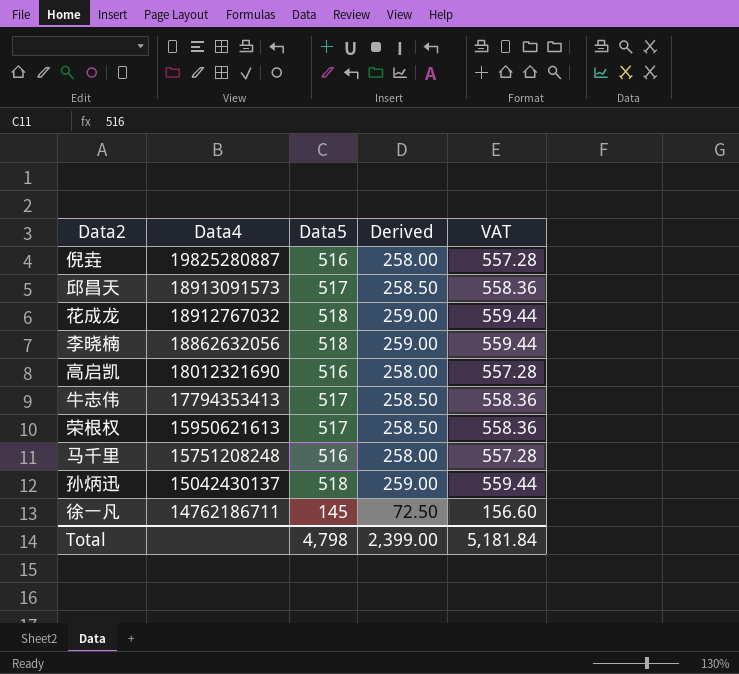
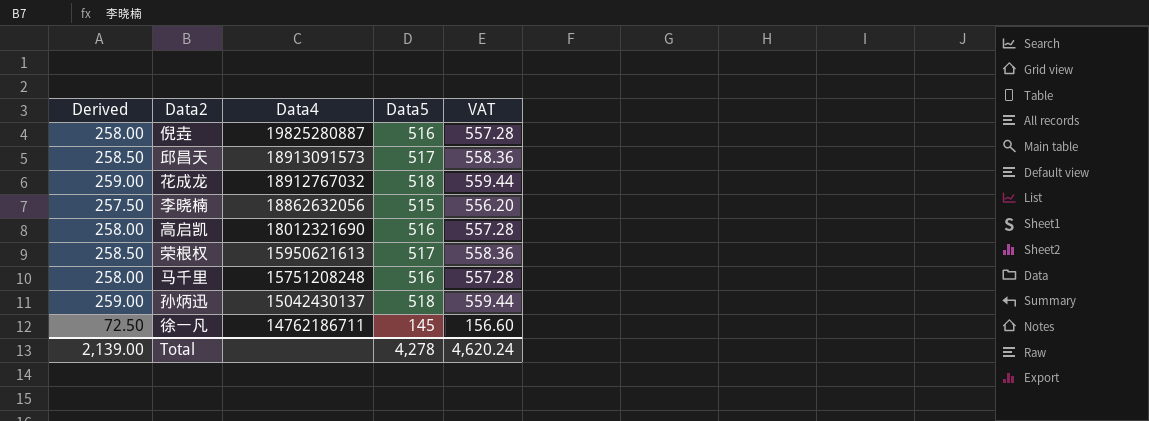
column Derived | position: 4 -> 1
row 牛志伟: 17794353413 | 517 | 258.50 | 558.36 -> none
李晓楠 | Derived: 259.00 -> 257.50
李晓楠 | Data5: 518 -> 515
李晓楠 | VAT: 559.44 -> 556.20
Total | Derived: 2,399.00 -> 2,139.00
Total | Data5: 4,798 -> 4,278
Total | VAT: 5,181.84 -> 4,620.24

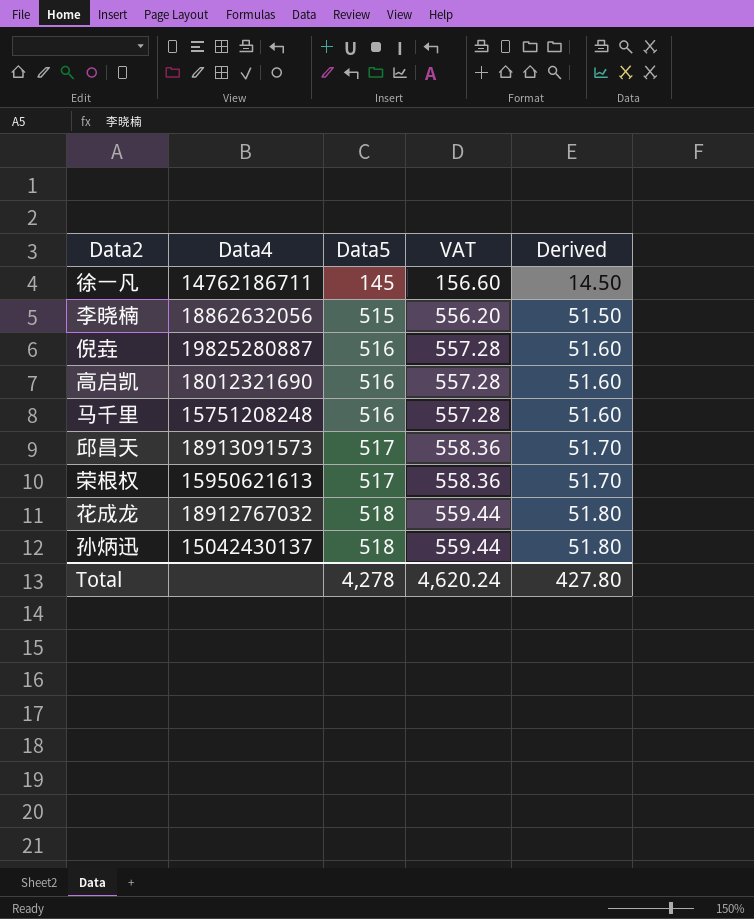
row order: Data4 descending -> Data5 ascending
column Derived | formula: [Data5] * 0.5 -> [Data5] * 0.1
column Derived | position: 1 -> 5
Total | Derived: 2,139.00 -> 427.80

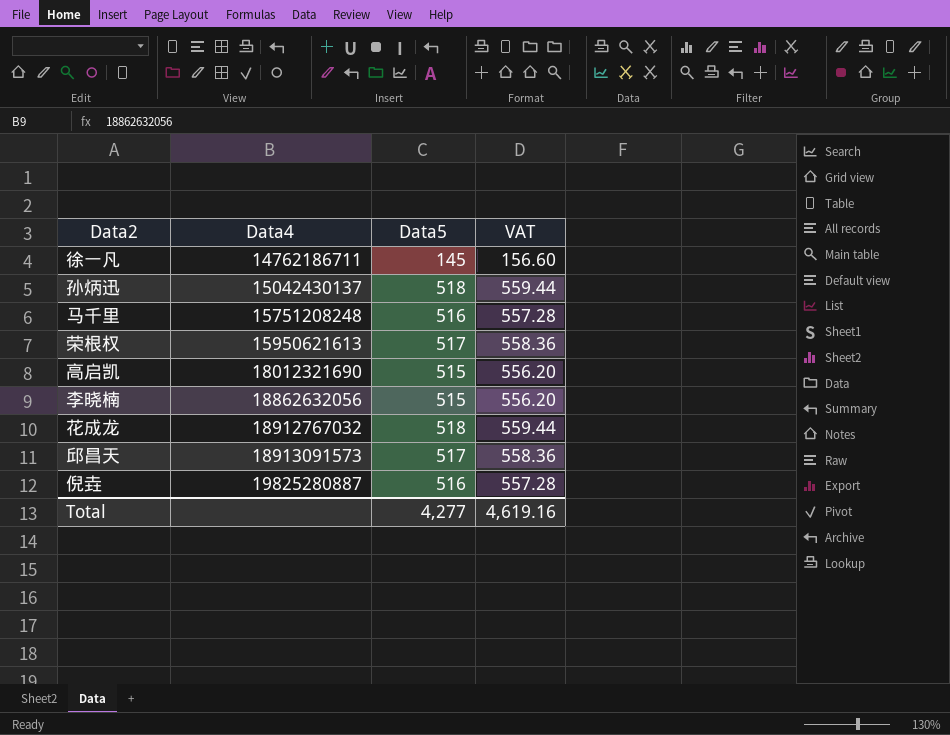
row order: Data5 ascending -> Data4 ascending
column Derived | formula: [Data5] * 0.1 -> none
高启凯 | Data5: 516 -> 515
高启凯 | VAT: 557.28 -> 556.20
Total | Data5: 4,278 -> 4,277
Total | VAT: 4,620.24 -> 4,619.16

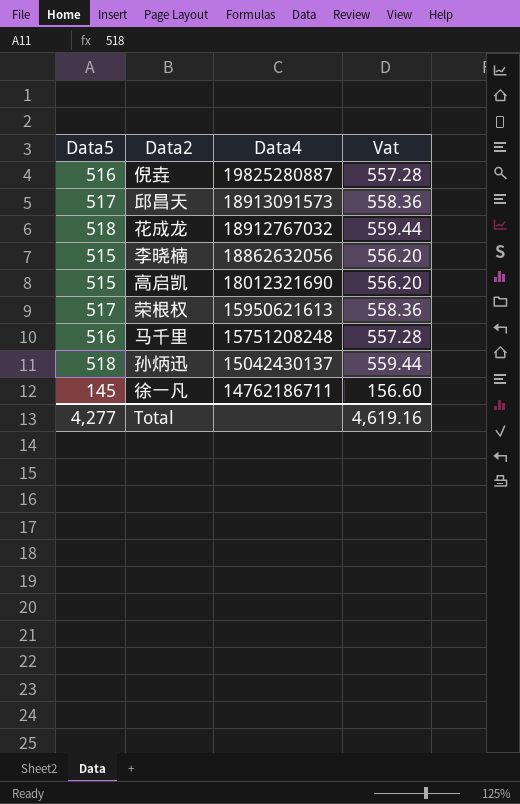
row order: Data4 ascending -> Data4 descending
column Data5 | position: 3 -> 1
column name: VAT -> Vat

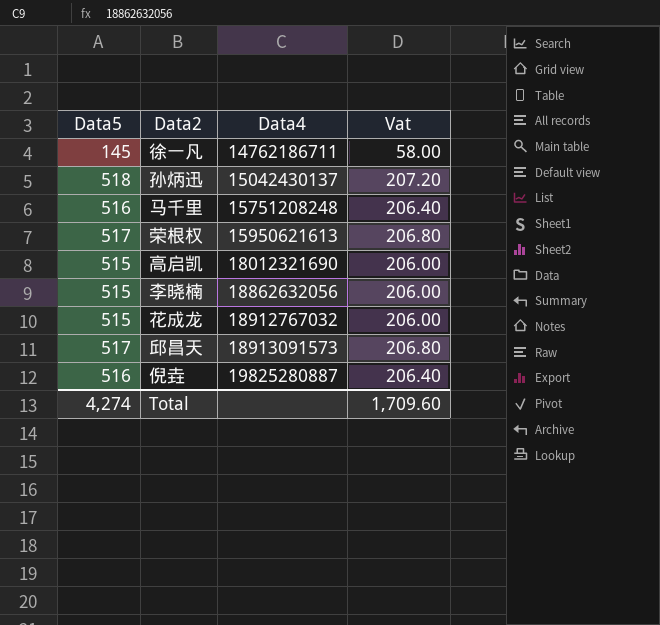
row order: Data4 descending -> Data4 ascending
column Vat | formula: [Data5] * 1.08 -> [Data5] * 0.4
花成龙 | Data5: 518 -> 515
Total | Data5: 4,277 -> 4,274
Total | Vat: 4,619.16 -> 1,709.60

